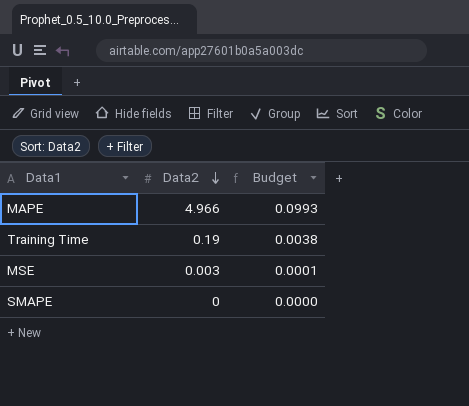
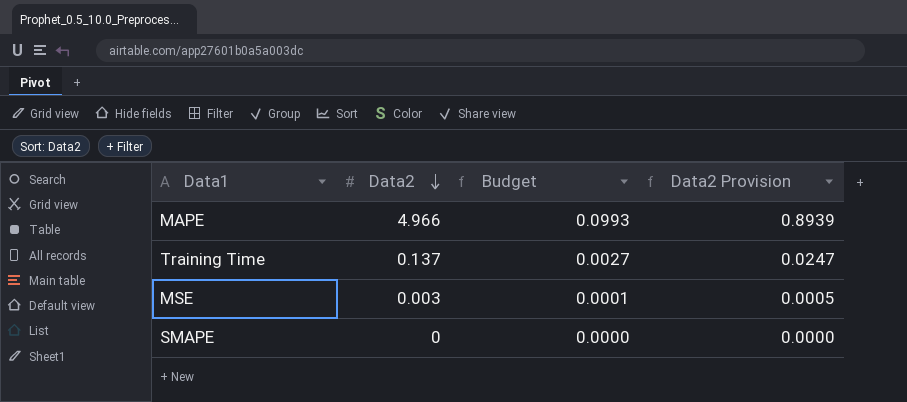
column Data2 Provision | formula: none -> [Data2] * 0.18
Training Time | Data2: 0.19 -> 0.137
Training Time | Budget: 0.0038 -> 0.0027

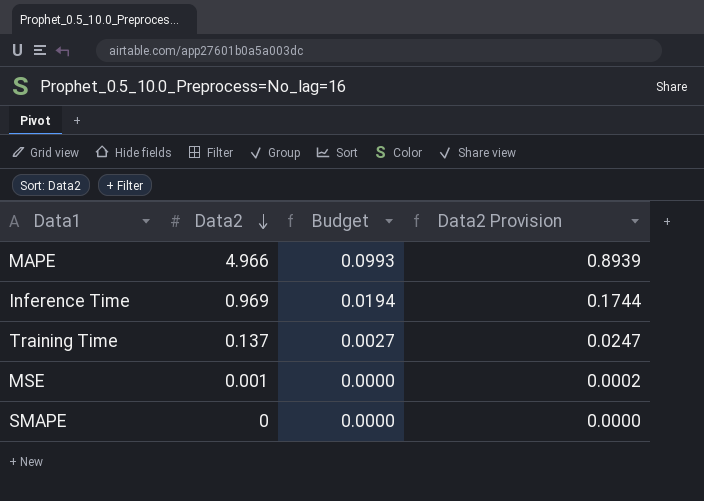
row Inference Time: none -> 0.969 | 0.0194 | 0.1744
MSE | Data2: 0.003 -> 0.001
MSE | Budget: 0.0001 -> 0.0000
MSE | Data2 Provision: 0.0005 -> 0.0002

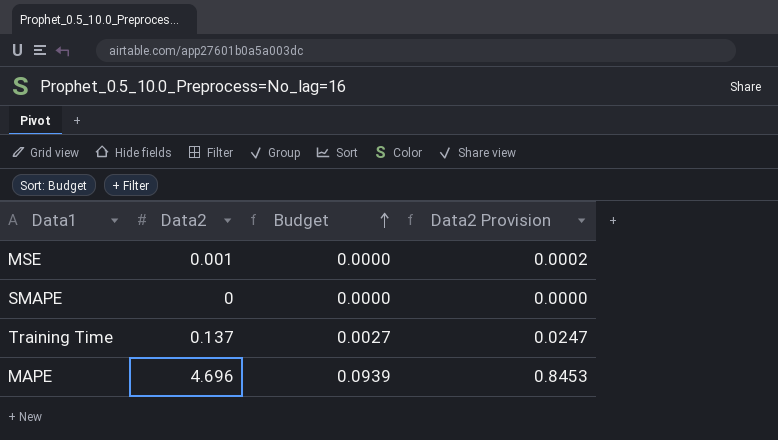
row order: Data2 descending -> Budget ascending
row Inference Time: 0.969 | 0.0194 | 0.1744 -> none
MAPE | Data2: 4.966 -> 4.696
MAPE | Budget: 0.0993 -> 0.0939
MAPE | Data2 Provision: 0.8939 -> 0.8453

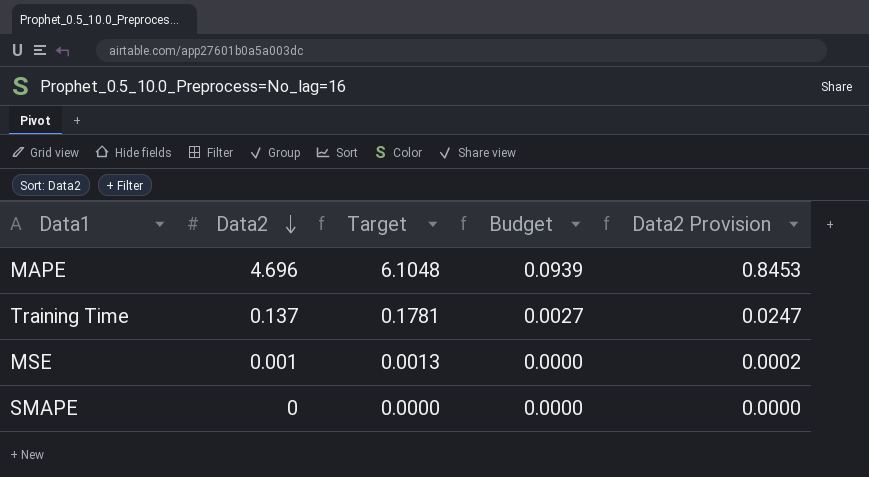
row order: Budget ascending -> Data2 descending
column Target | formula: none -> [Data2] * 1.3

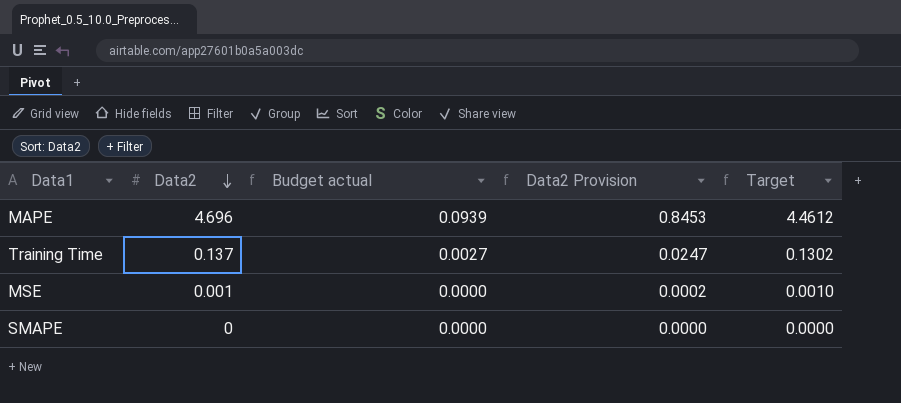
column name: Budget -> Budget actual
column Target | formula: [Data2] * 1.3 -> [Data2] * 0.95
column Target | position: 3 -> 5

